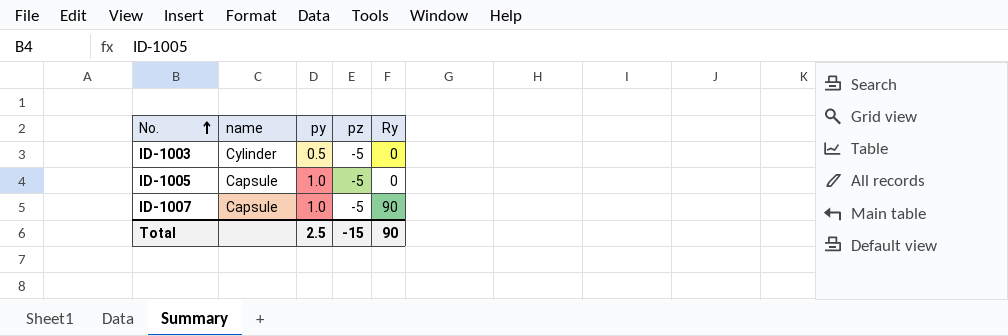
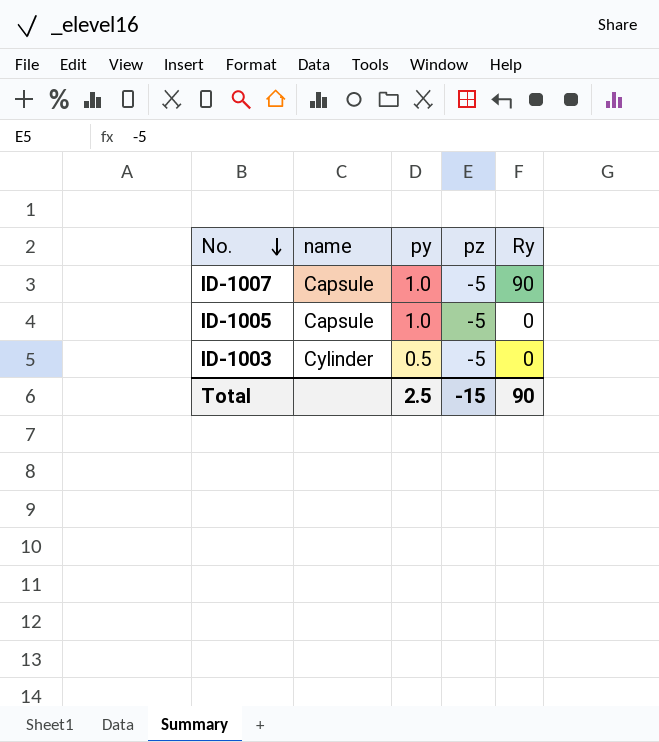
row order: No. ascending -> No. descending

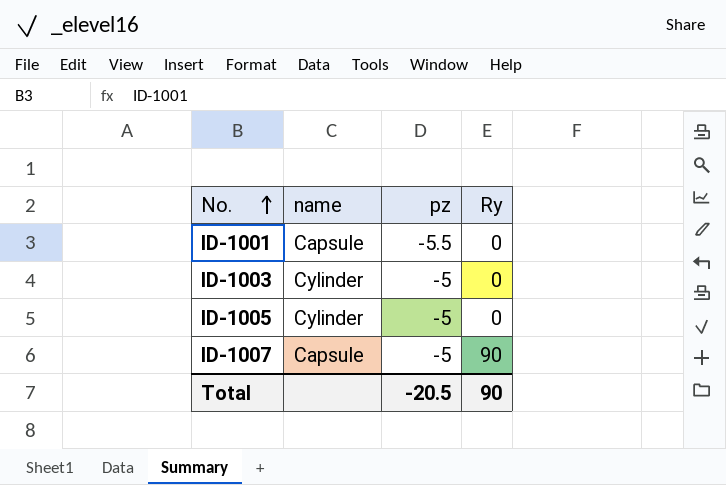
row order: No. descending -> No. ascending
column py | position: 3 -> none
row ID-1001: none -> Capsule | -5.5 | 0
ID-1005 | name: Capsule -> Cylinder
Total | pz: -15 -> -20.5

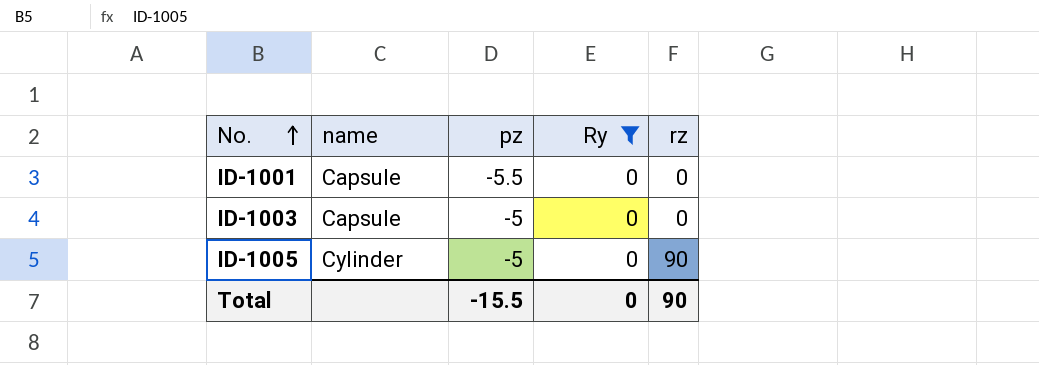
filter: none -> Ry = 0
column rz | position: none -> 5
ID-1003 | name: Cylinder -> Capsule
Total | pz: -20.5 -> -15.5
Total | Ry: 90 -> 0

